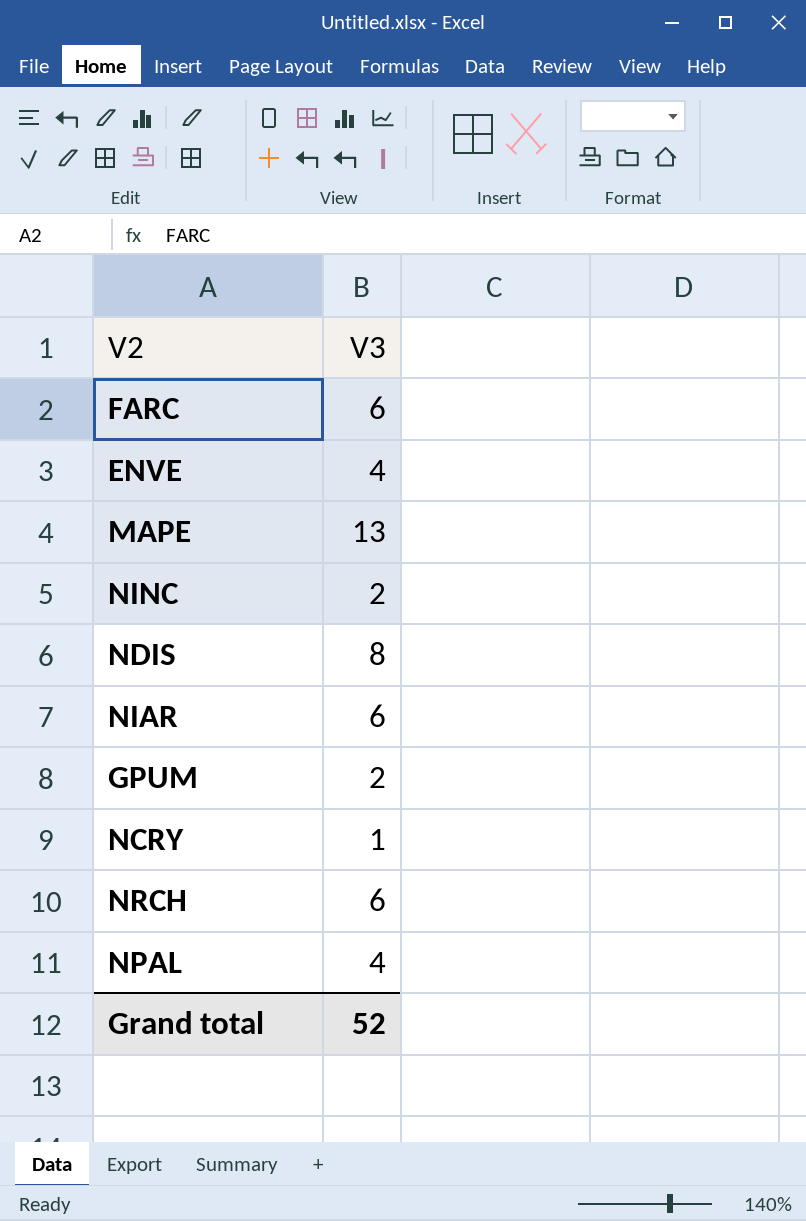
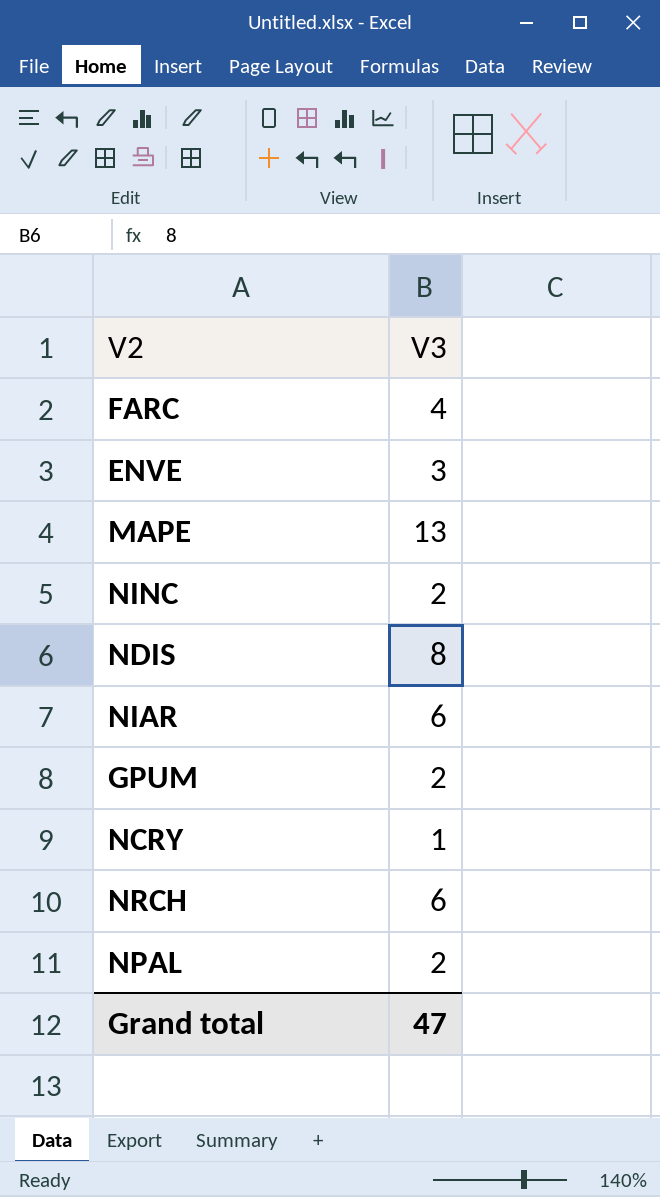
FARC | V3: 6 -> 4
ENVE | V3: 4 -> 3
NPAL | V3: 4 -> 2
Grand total | V3: 52 -> 47

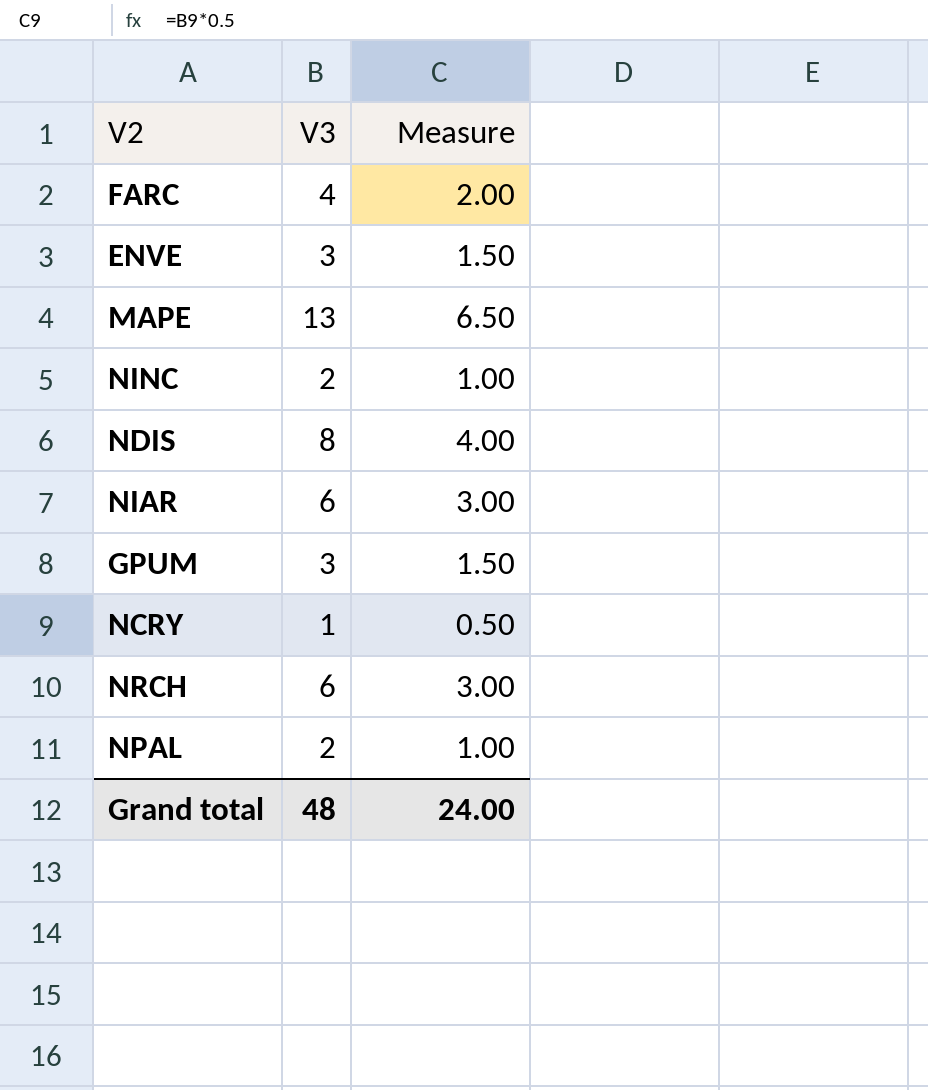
column Measure | formula: none -> [V3] * 0.5
GPUM | V3: 2 -> 3
Grand total | V3: 47 -> 48

